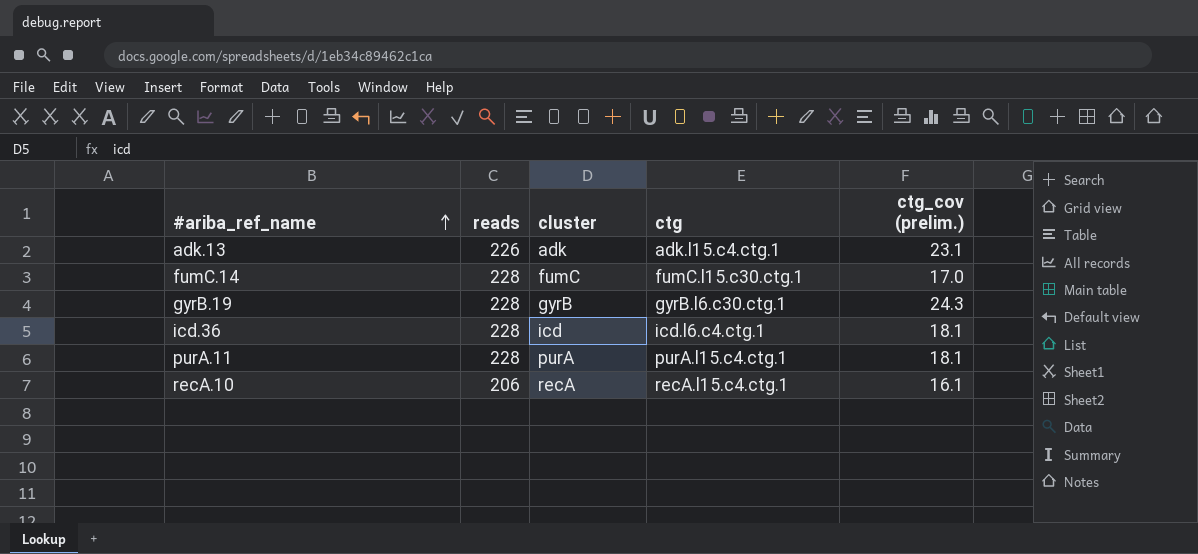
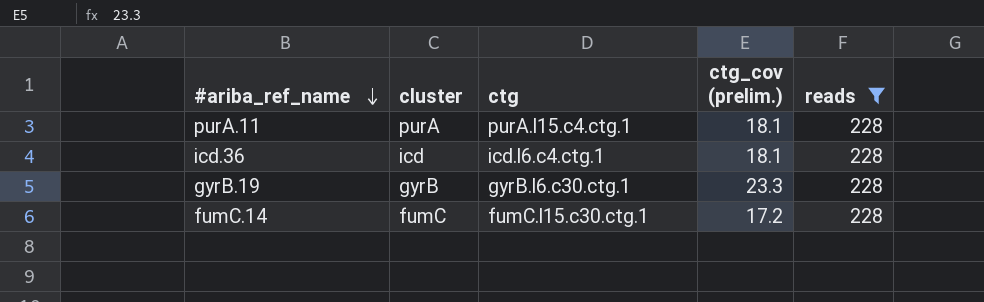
filter: none -> reads = 228
row order: #ariba_ref_name ascending -> #ariba_ref_name descending
column reads | position: 2 -> 5
gyrB.19 | ctg_cov (prelim.): 24.3 -> 23.3
fumC.14 | ctg_cov (prelim.): 17.0 -> 17.2

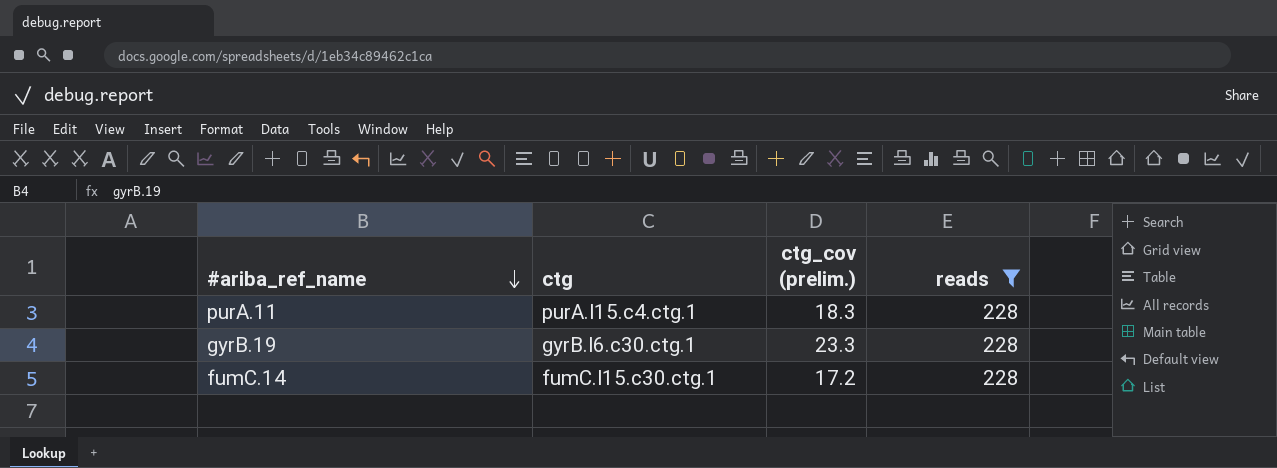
column cluster | position: 2 -> none
row icd.36: icd | icd.l6.c4.ctg.1 | 18.1 | 228 -> none
purA.11 | ctg_cov (prelim.): 18.1 -> 18.3

